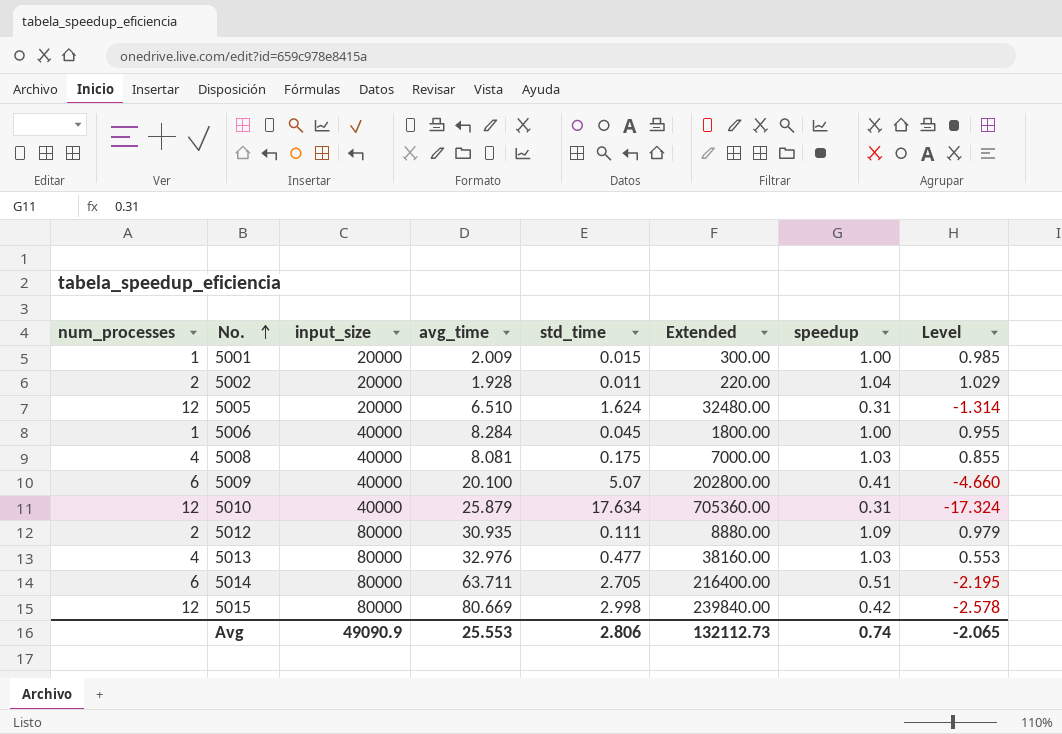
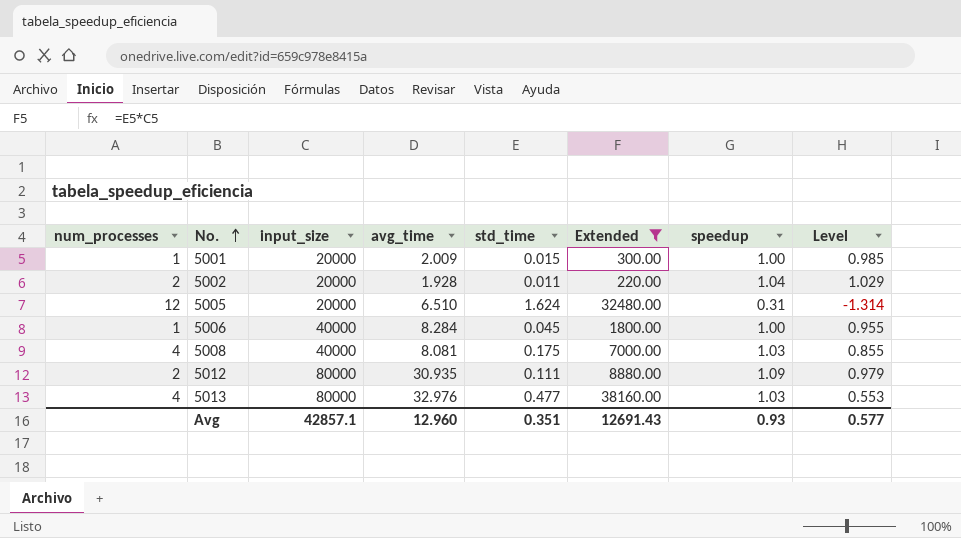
filter: none -> Extended <= 38160.00
Avg | input_size: 49090.9 -> 42857.1
Avg | avg_time: 25.553 -> 12.960
Avg | std_time: 2.806 -> 0.351
Avg | Extended: 132112.73 -> 12691.43
Avg | speedup: 0.74 -> 0.93
Avg | Level: -2.065 -> 0.577

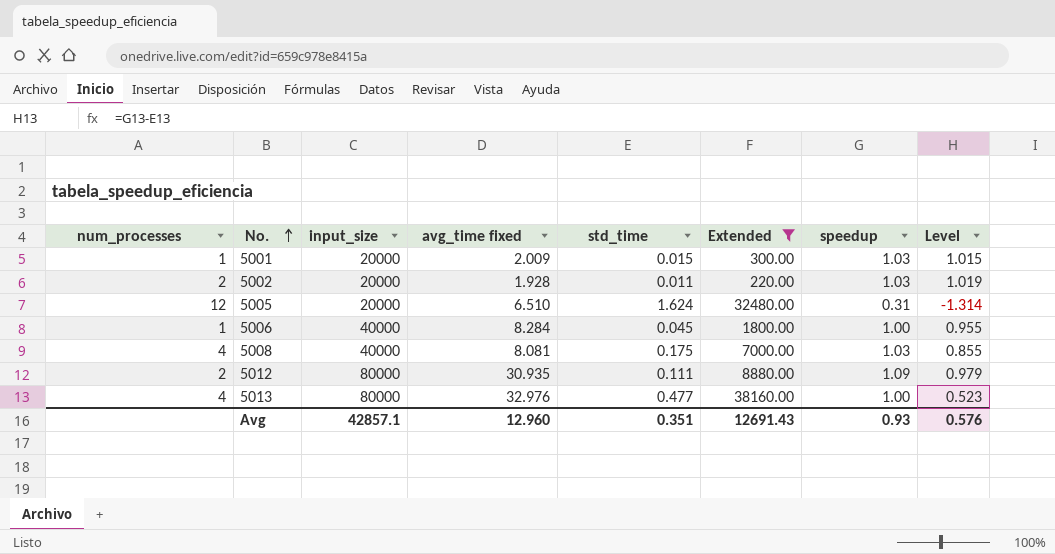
column name: avg_time -> avg_time fixed
5001 | speedup: 1.00 -> 1.03
5001 | Level: 0.985 -> 1.015
5002 | speedup: 1.04 -> 1.03
5002 | Level: 1.029 -> 1.019
5013 | speedup: 1.03 -> 1.00
5013 | Level: 0.553 -> 0.523
Avg | Level: 0.577 -> 0.576

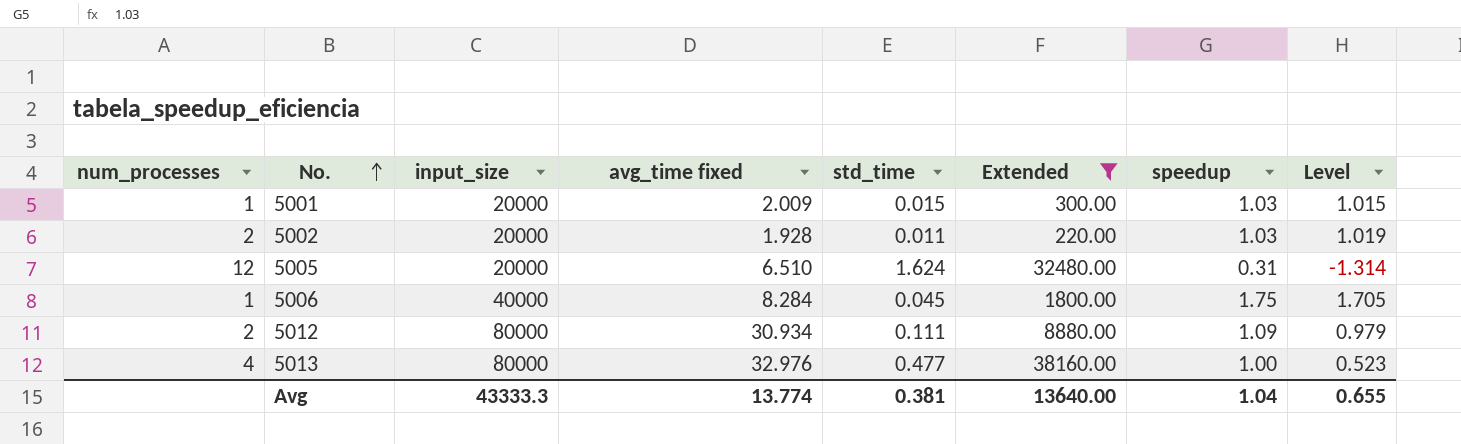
row 5008: 4 | 40000 | 8.081 | 0.175 | 7000.00 | 1.03 | 0.855 -> none
5006 | speedup: 1.00 -> 1.75
5006 | Level: 0.955 -> 1.705
5012 | avg_time fixed: 30.935 -> 30.934
Avg | input_size: 42857.1 -> 43333.3
Avg | avg_time fixed: 12.960 -> 13.774
Avg | std_time: 0.351 -> 0.381
Avg | Extended: 12691.43 -> 13640.00
Avg | speedup: 0.93 -> 1.04
Avg | Level: 0.576 -> 0.655

